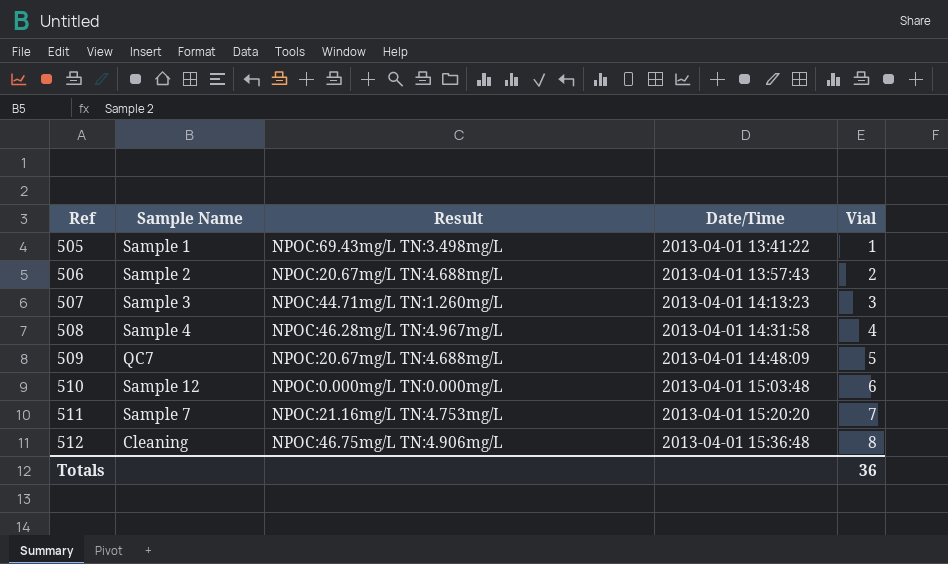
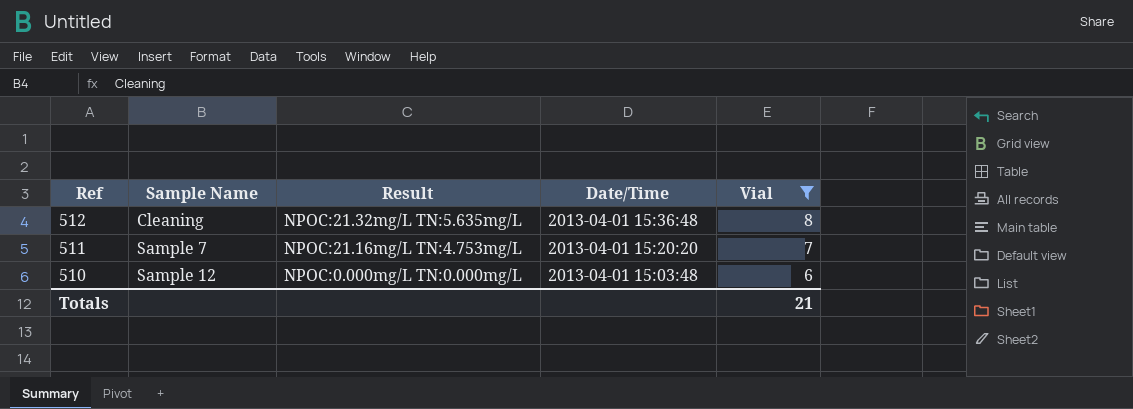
filter: none -> Vial >= 6
row order: Ref ascending -> Ref descending
512 | Result: NPOC:46.75mg/L TN:4.906mg/L -> NPOC:21.32mg/L TN:5.635mg/L
Totals | Vial: 36 -> 21

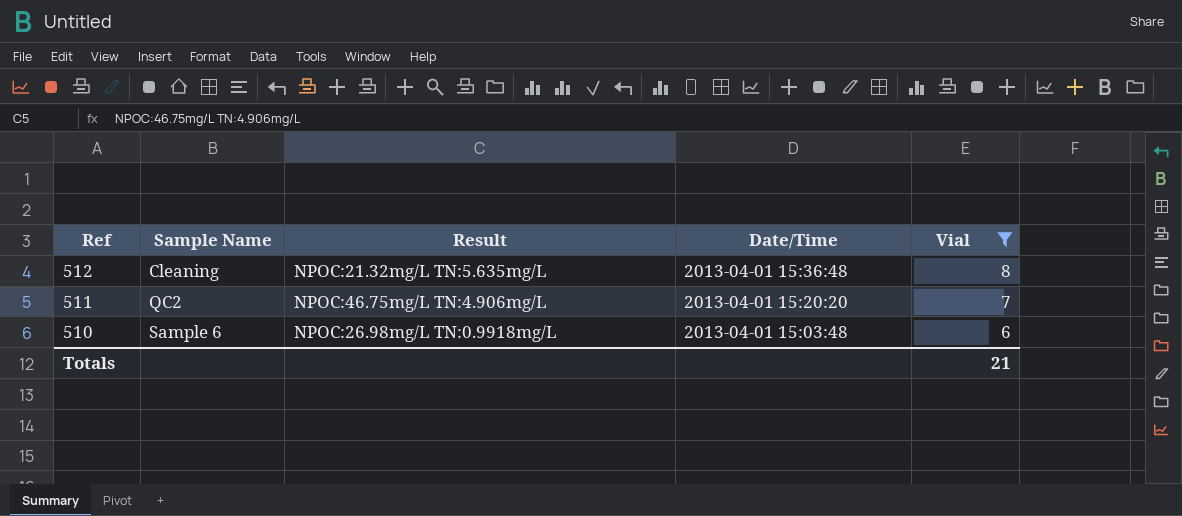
511 | Sample Name: Sample 7 -> QC2
511 | Result: NPOC:21.16mg/L TN:4.753mg/L -> NPOC:46.75mg/L TN:4.906mg/L
510 | Sample Name: Sample 12 -> Sample 6
510 | Result: NPOC:0.000mg/L TN:0.000mg/L -> NPOC:26.98mg/L TN:0.9918mg/L

